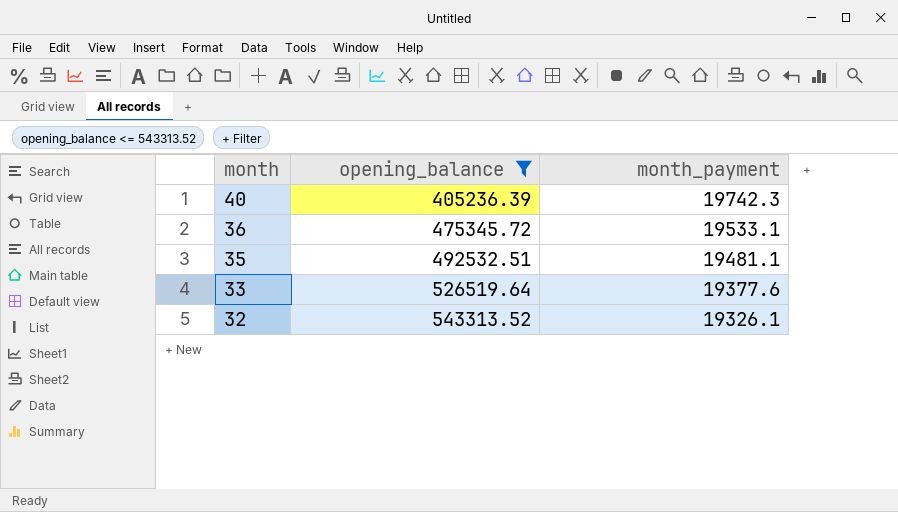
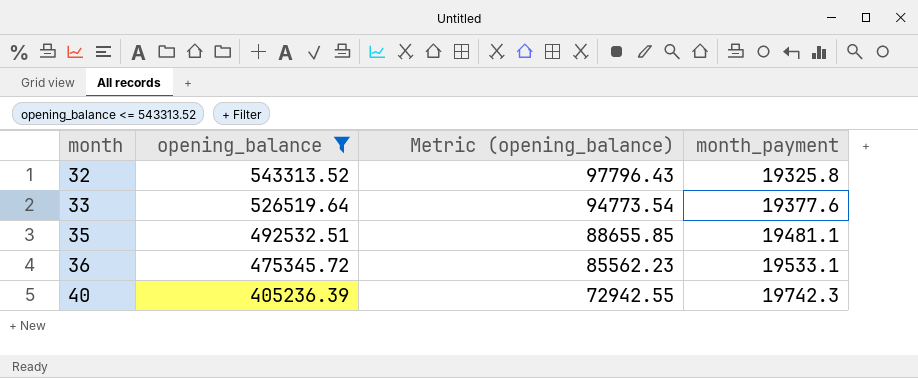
row order: month descending -> month ascending
column Metric (opening_balance) | formula: none -> [opening_balance] * 0.18
32 | month_payment: 19326.1 -> 19325.8

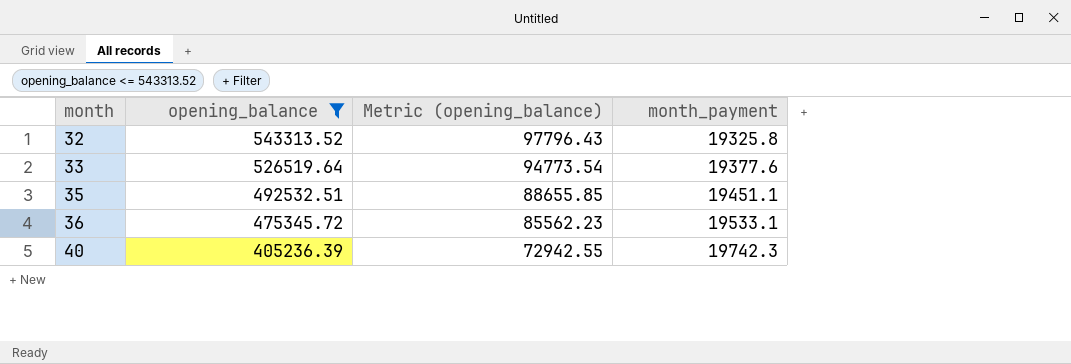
35 | month_payment: 19481.1 -> 19451.1

